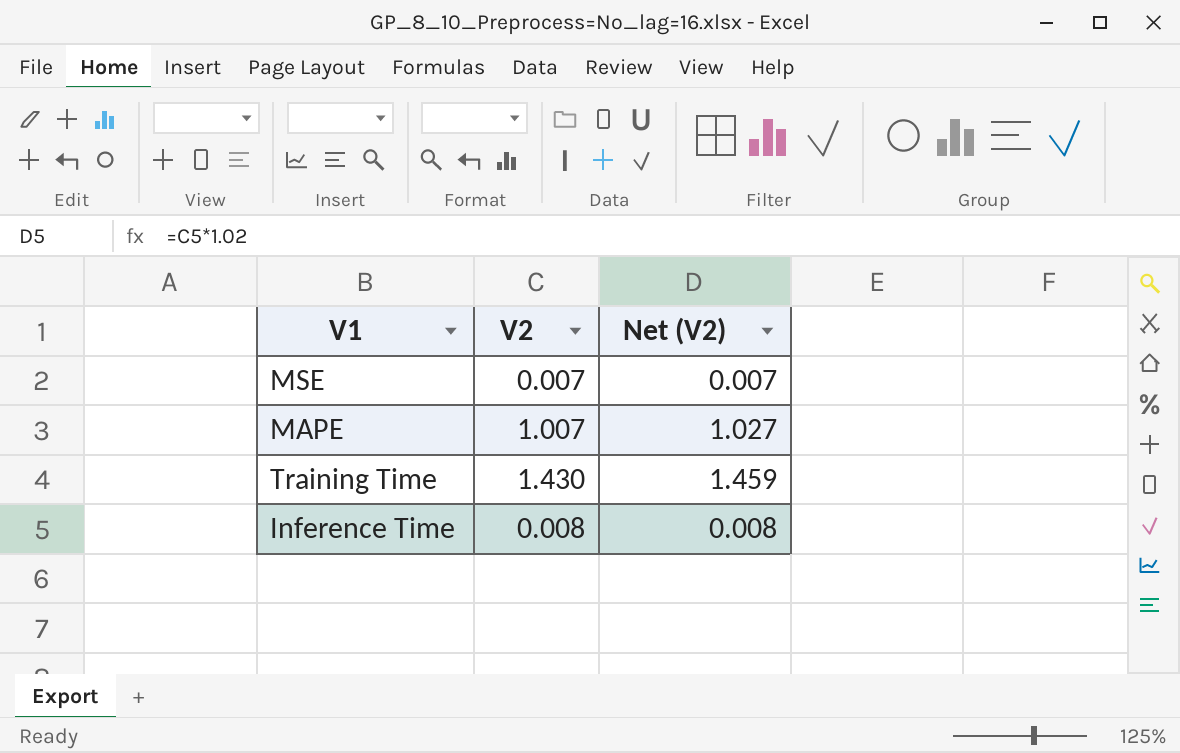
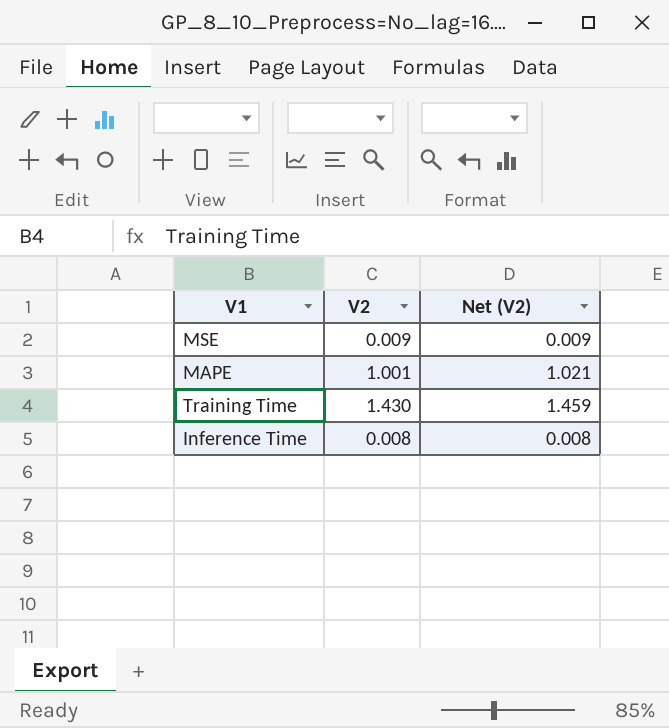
MSE | V2: 0.007 -> 0.009
MSE | Net (V2): 0.007 -> 0.009
MAPE | V2: 1.007 -> 1.001
MAPE | Net (V2): 1.027 -> 1.021

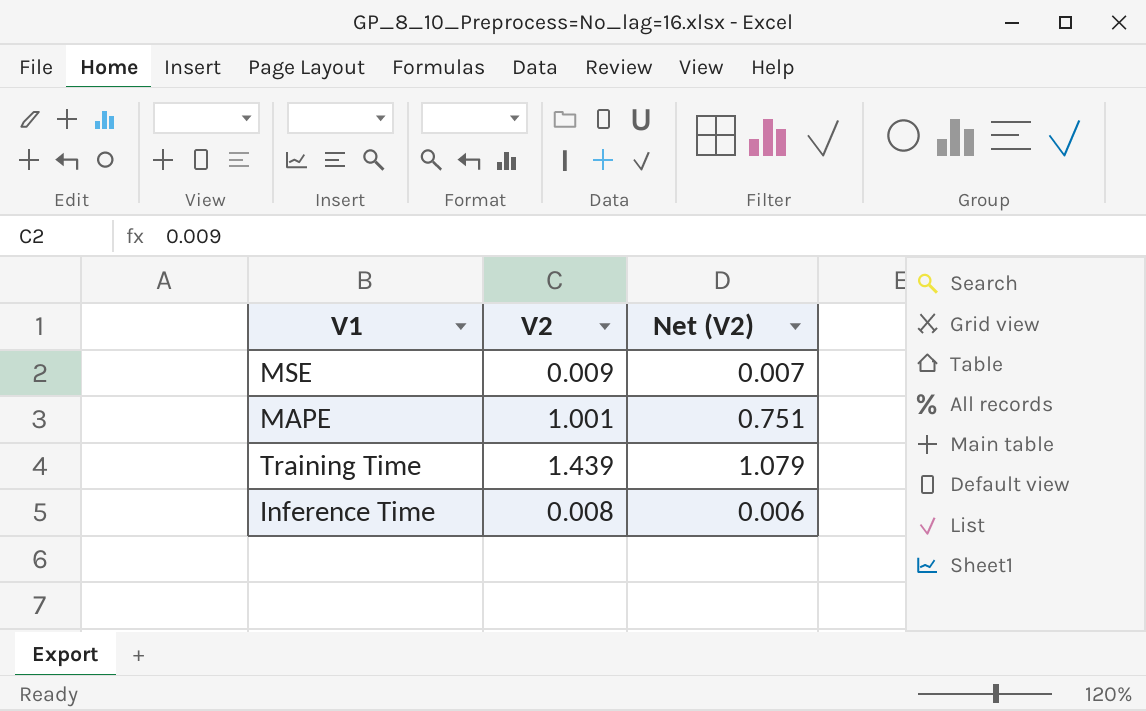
column Net (V2) | formula: [V2] * 1.02 -> [V2] * 0.75
Training Time | V2: 1.430 -> 1.439

